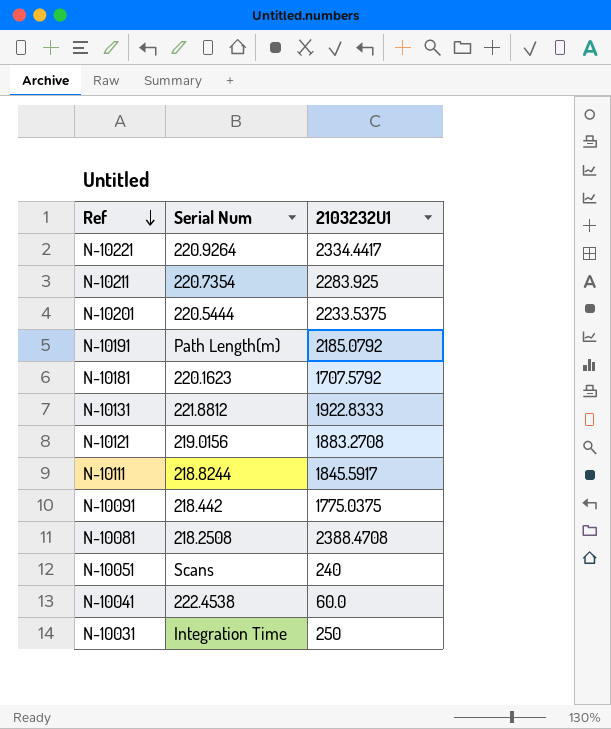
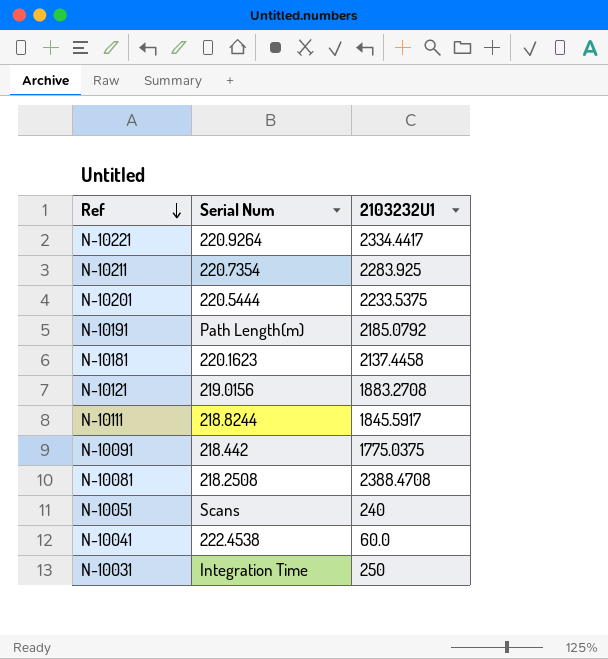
row N-10131: 221.8812 | 1922.8333 -> none
N-10181 | 2103232U1: 1707.5792 -> 2137.4458

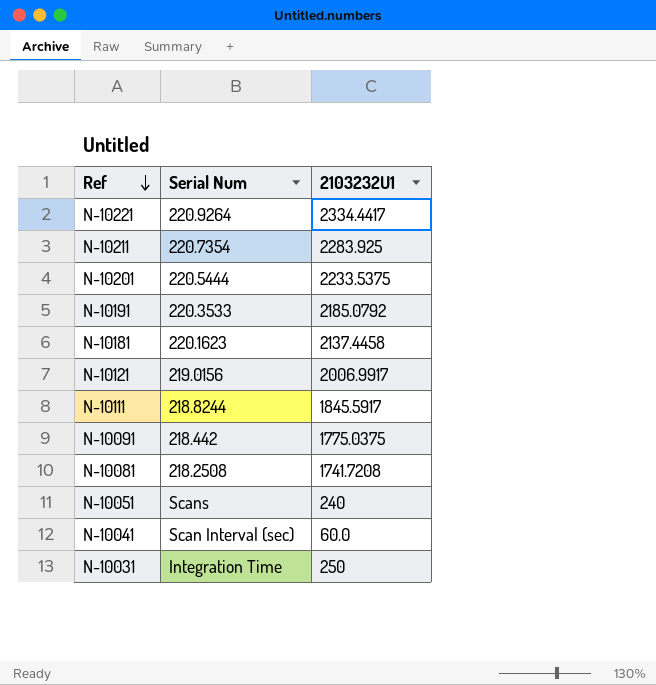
N-10191 | Serial Num: Path Length(m) -> 220.3533
N-10121 | 2103232U1: 1883.2708 -> 2006.9917
N-10081 | 2103232U1: 2388.4708 -> 1741.7208
N-10041 | Serial Num: 222.4538 -> Scan Interval (sec)

